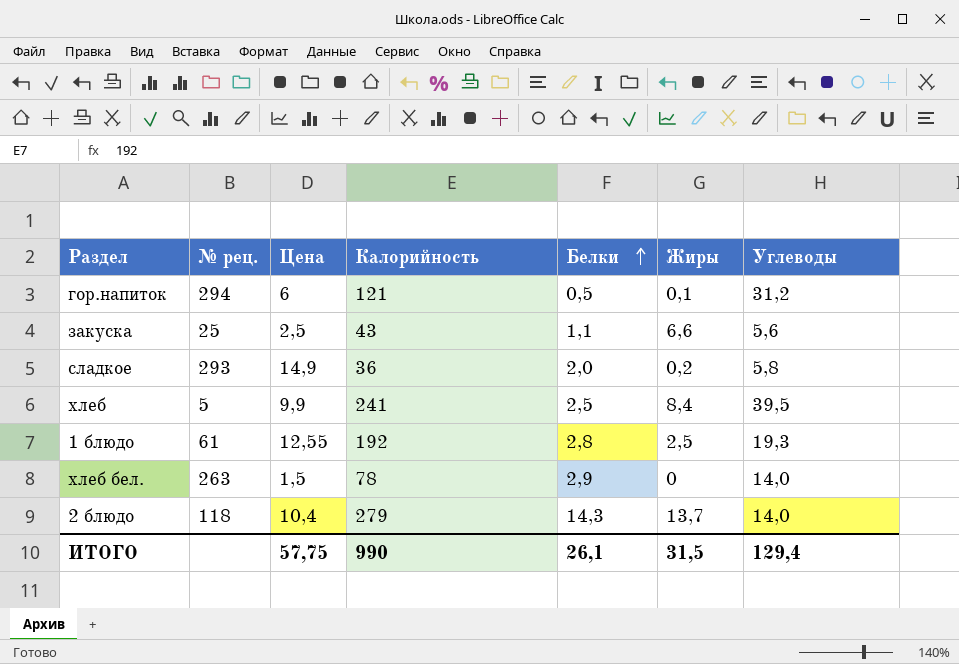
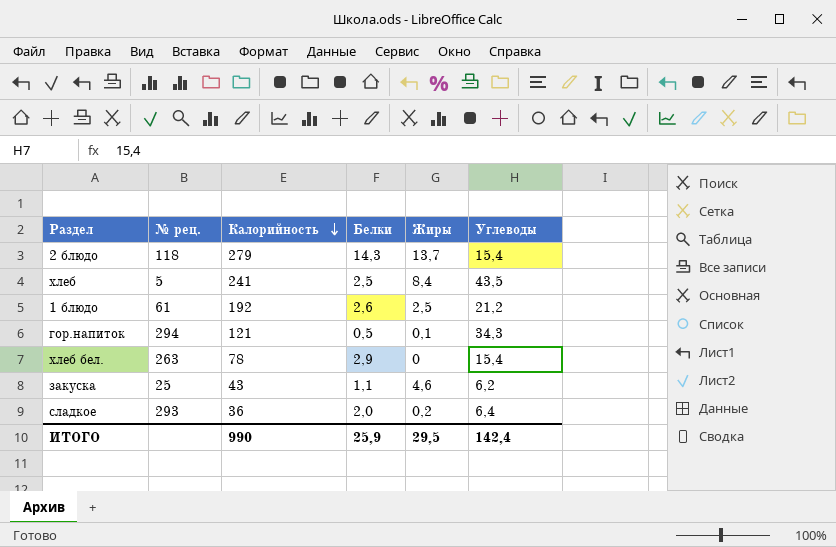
row order: Белки ascending -> Калорийность descending
column Цена | position: 3 -> none
2 блюдо | Углеводы: 14,0 -> 15,4
хлеб | Углеводы: 39,5 -> 43,5
1 блюдо | Белки: 2,8 -> 2,6
1 блюдо | Углеводы: 19,3 -> 21,2
гор.напиток | Углеводы: 31,2 -> 34,3
хлеб бел. | Углеводы: 14,0 -> 15,4
закуска | Жиры: 6,6 -> 4,6
закуска | Углеводы: 5,6 -> 6,2
сладкое | Углеводы: 5,8 -> 6,4
ИТОГО | Белки: 26,1 -> 25,9
ИТОГО | Жиры: 31,5 -> 29,5
ИТОГО | Углеводы: 129,4 -> 142,4

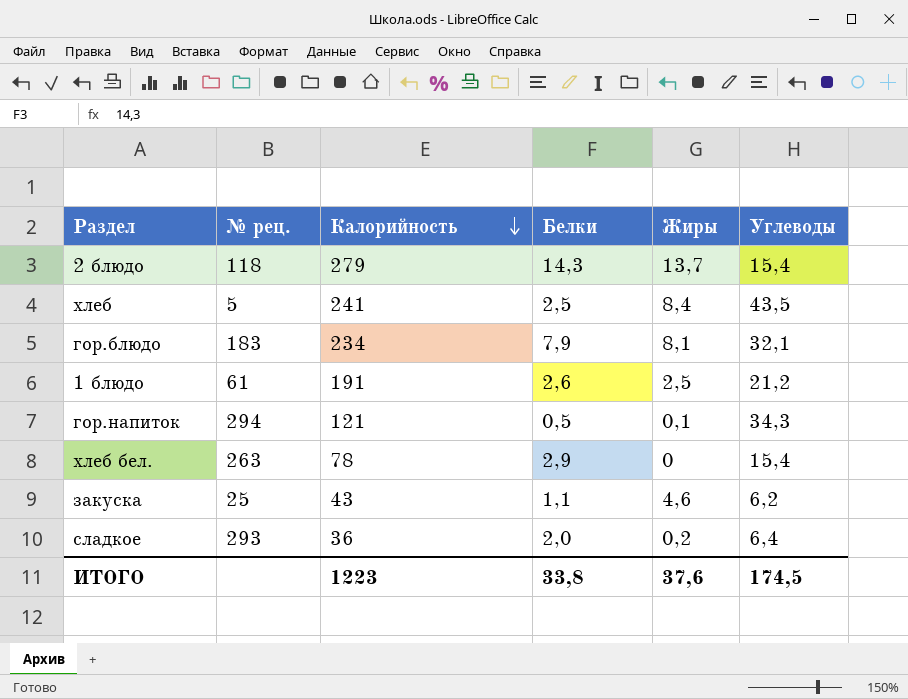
row гор.блюдо: none -> 183 | 234 | 7,9 | 8,1 | 32,1
1 блюдо | Калорийность: 192 -> 191
ИТОГО | Калорийность: 990 -> 1223
ИТОГО | Белки: 25,9 -> 33,8
ИТОГО | Жиры: 29,5 -> 37,6
ИТОГО | Углеводы: 142,4 -> 174,5

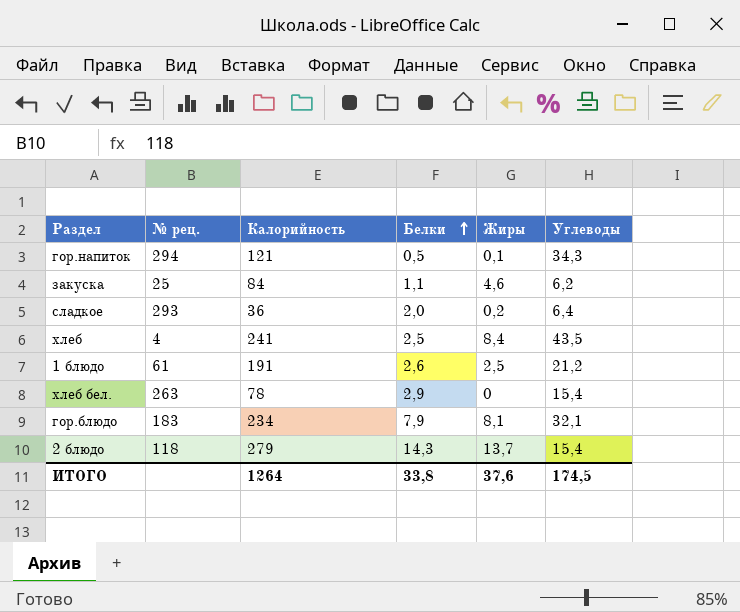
row order: Калорийность descending -> Белки ascending
закуска | Калорийность: 43 -> 84
хлеб | № рец.: 5 -> 4
ИТОГО | Калорийность: 1223 -> 1264

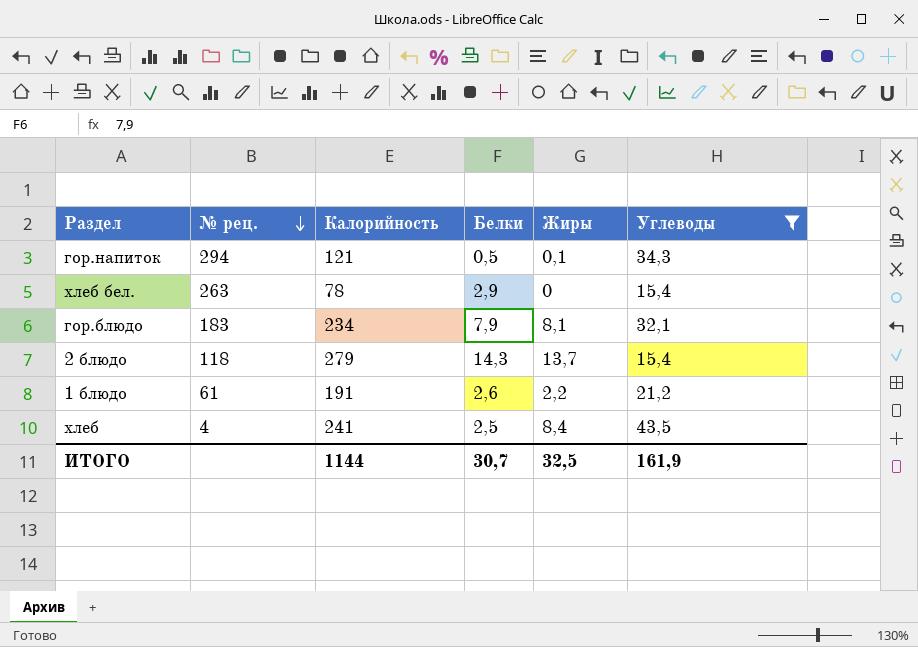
filter: none -> Углеводы >= 15,4
row order: Белки ascending -> № рец. descending
1 блюдо | Жиры: 2,5 -> 2,2
ИТОГО | Калорийность: 1264 -> 1144
ИТОГО | Белки: 33,8 -> 30,7
ИТОГО | Жиры: 37,6 -> 32,5
ИТОГО | Углеводы: 174,5 -> 161,9

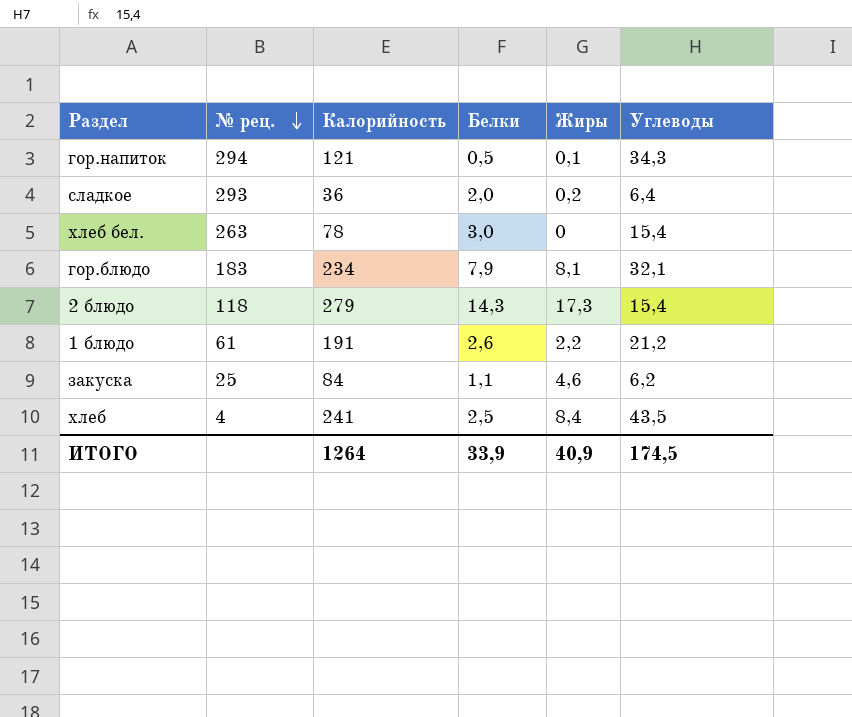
filter: Углеводы >= 15,4 -> none
хлеб бел. | Белки: 2,9 -> 3,0
2 блюдо | Жиры: 13,7 -> 17,3
ИТОГО | Калорийность: 1144 -> 1264
ИТОГО | Белки: 30,7 -> 33,9
ИТОГО | Жиры: 32,5 -> 40,9
ИТОГО | Углеводы: 161,9 -> 174,5

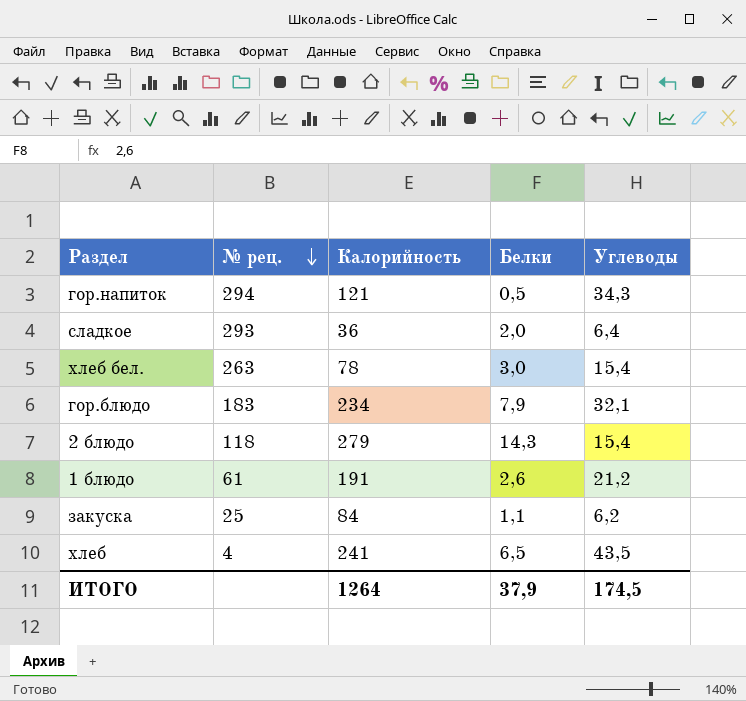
column Жиры | position: 5 -> none
хлеб | Белки: 2,5 -> 6,5
ИТОГО | Белки: 33,9 -> 37,9

